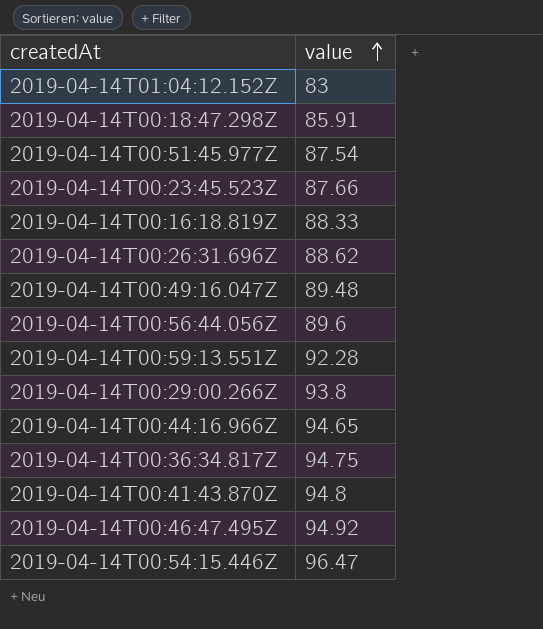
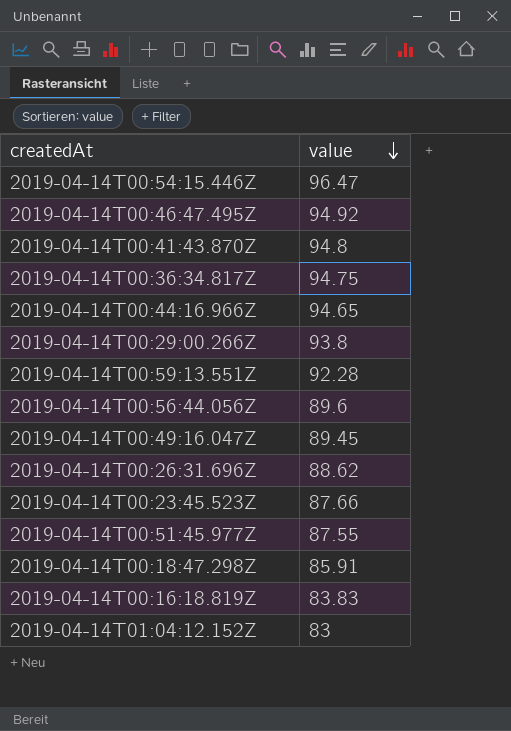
row order: value ascending -> value descending
2019-04-14T00:49:16.047Z | value: 89.48 -> 89.45
2019-04-14T00:51:45.977Z | value: 87.54 -> 87.55
2019-04-14T00:16:18.819Z | value: 88.33 -> 83.83

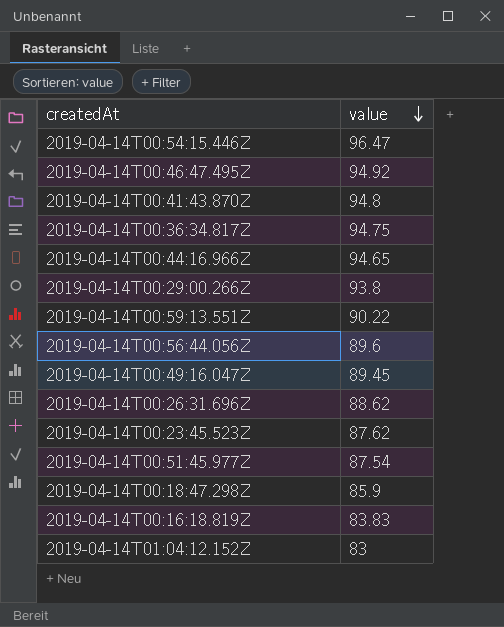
2019-04-14T00:59:13.551Z | value: 92.28 -> 90.22
2019-04-14T00:23:45.523Z | value: 87.66 -> 87.62
2019-04-14T00:51:45.977Z | value: 87.55 -> 87.54
2019-04-14T00:18:47.298Z | value: 85.91 -> 85.9

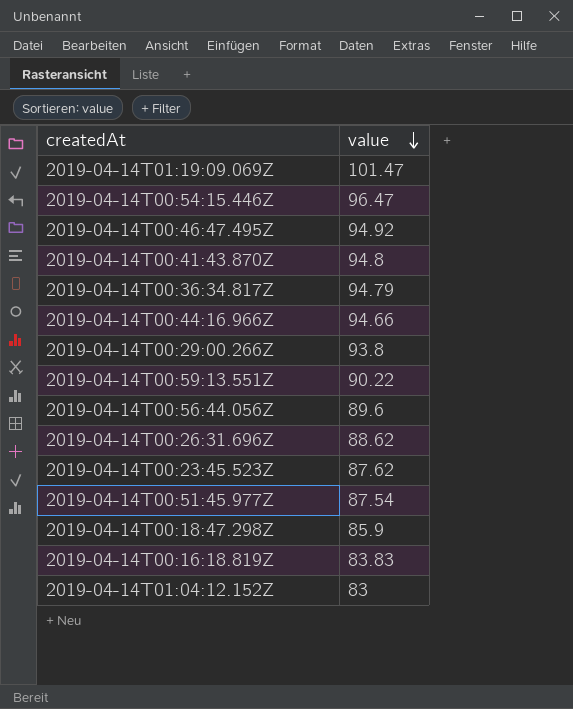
row 2019-04-14T00:49:16.047Z: 89.45 -> none
row 2019-04-14T01:19:09.069Z: none -> 101.47
2019-04-14T00:36:34.817Z | value: 94.75 -> 94.79
2019-04-14T00:44:16.966Z | value: 94.65 -> 94.66

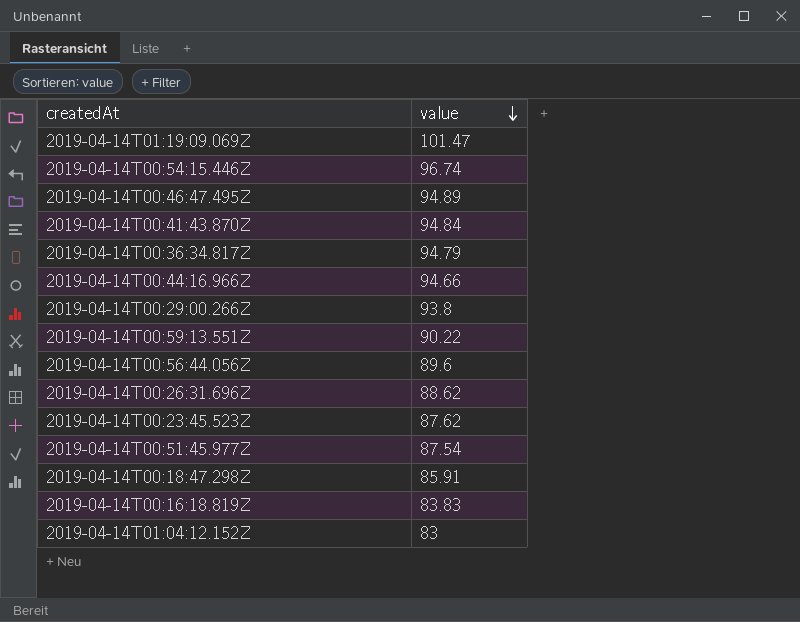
2019-04-14T00:54:15.446Z | value: 96.47 -> 96.74
2019-04-14T00:46:47.495Z | value: 94.92 -> 94.89
2019-04-14T00:41:43.870Z | value: 94.8 -> 94.84
2019-04-14T00:18:47.298Z | value: 85.9 -> 85.91

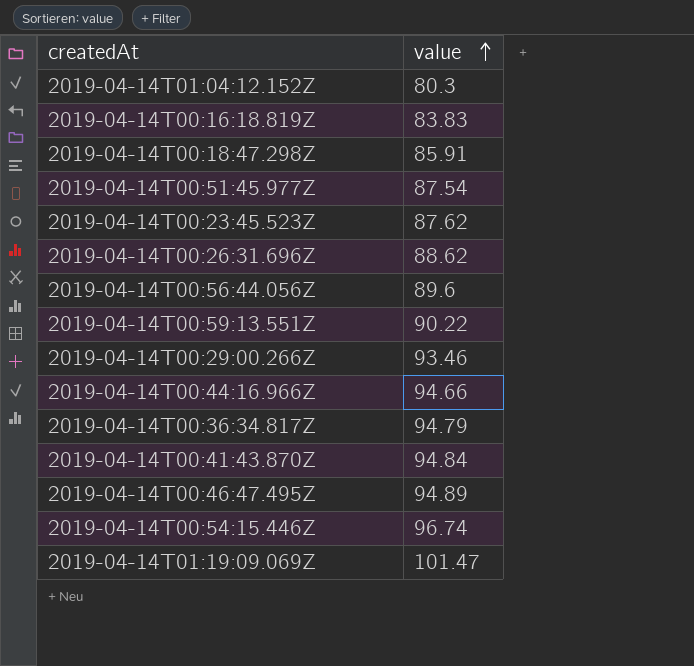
row order: value descending -> value ascending
2019-04-14T01:04:12.152Z | value: 83 -> 80.3
2019-04-14T00:29:00.266Z | value: 93.8 -> 93.46

